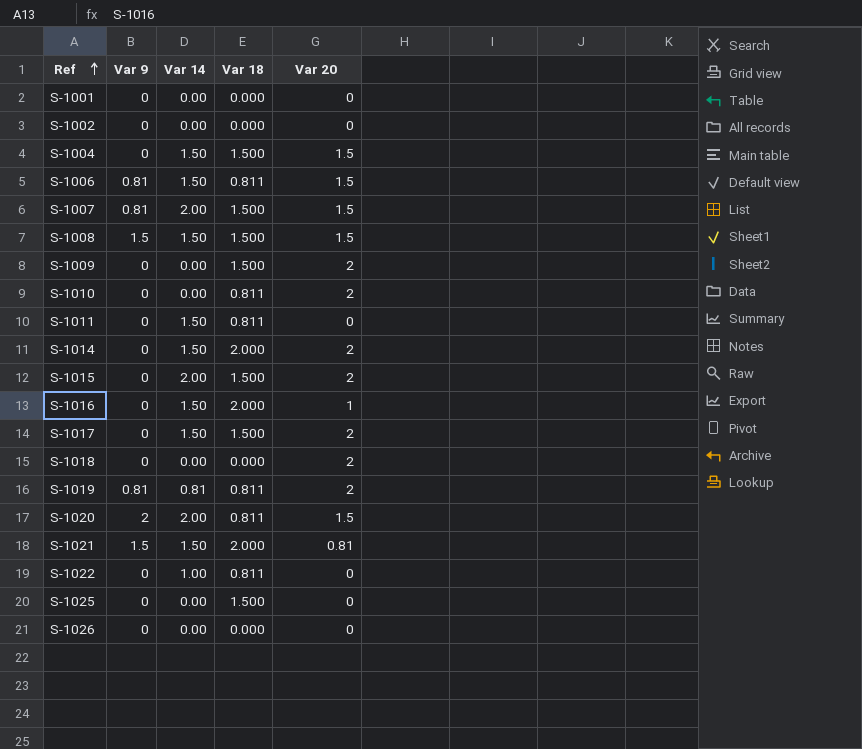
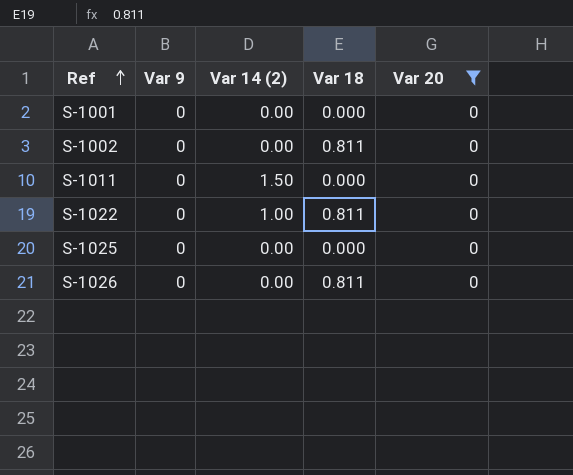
filter: none -> Var 20 = 0
column name: Var 14 -> Var 14 (2)
S-1002 | Var 18: 0.000 -> 0.811
S-1011 | Var 18: 0.811 -> 0.000
S-1025 | Var 18: 1.500 -> 0.000
S-1026 | Var 18: 0.000 -> 0.811

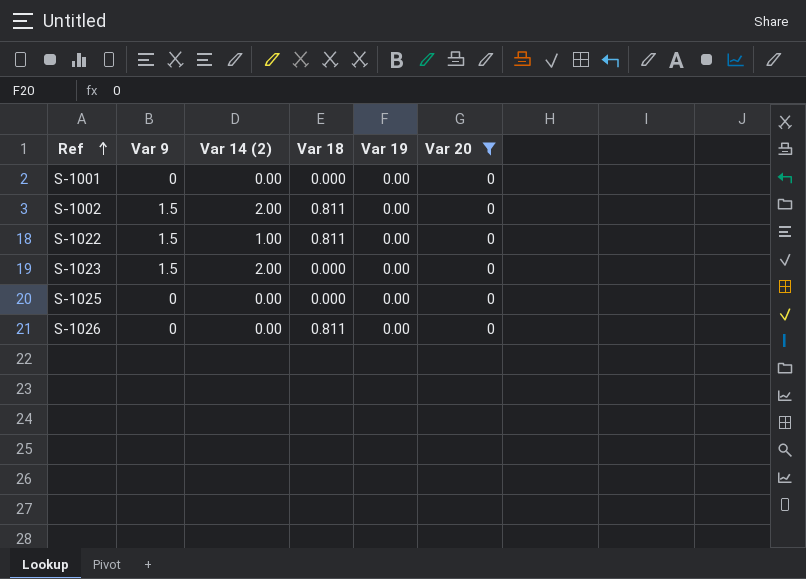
column Var 19 | position: none -> 5
row S-1011: 0 | 1.50 | 0.000 | 0 -> none
S-1002 | Var 9: 0 -> 1.5
S-1002 | Var 14 (2): 0.00 -> 2.00
S-1022 | Var 9: 0 -> 1.5
row S-1023: none -> 1.5 | 2.00 | 0.000 | 0.00 | 0

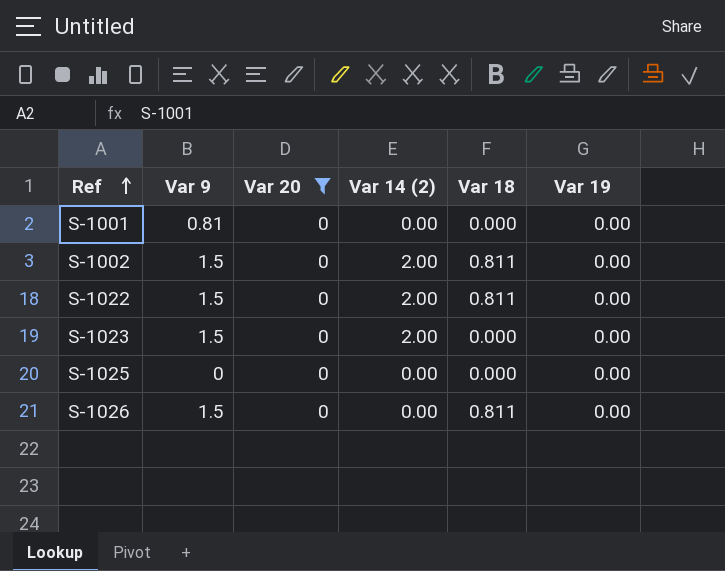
column Var 20 | position: 6 -> 3
S-1001 | Var 9: 0 -> 0.81
S-1022 | Var 14 (2): 1.00 -> 2.00
S-1026 | Var 9: 0 -> 1.5

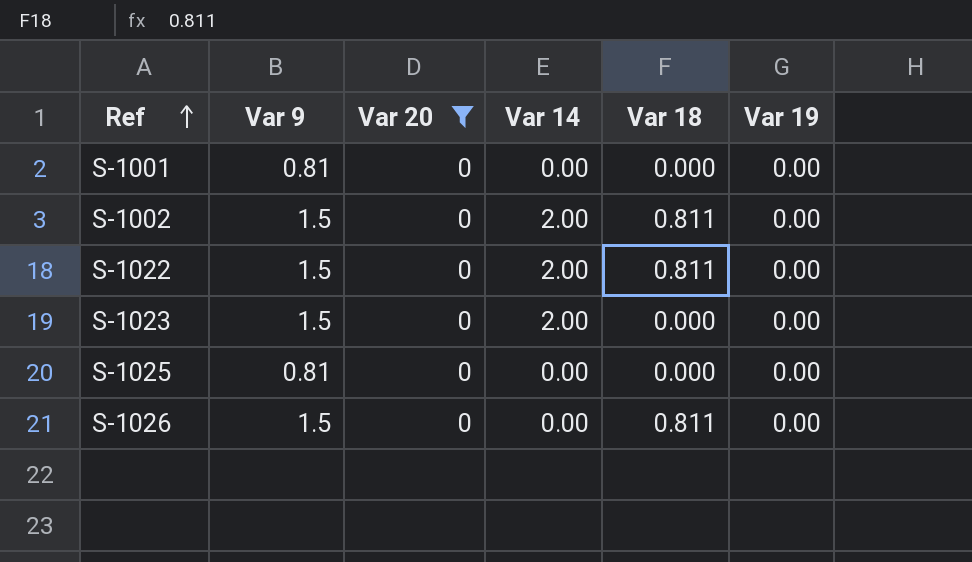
column name: Var 14 (2) -> Var 14
S-1025 | Var 9: 0 -> 0.81

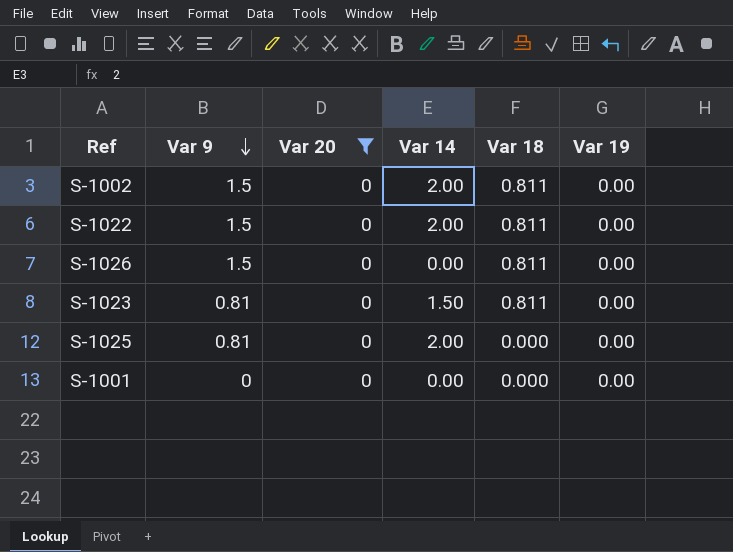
row order: Ref ascending -> Var 9 descending
S-1023 | Var 9: 1.5 -> 0.81
S-1023 | Var 14: 2.00 -> 1.50
S-1023 | Var 18: 0.000 -> 0.811
S-1025 | Var 14: 0.00 -> 2.00
S-1001 | Var 9: 0.81 -> 0

